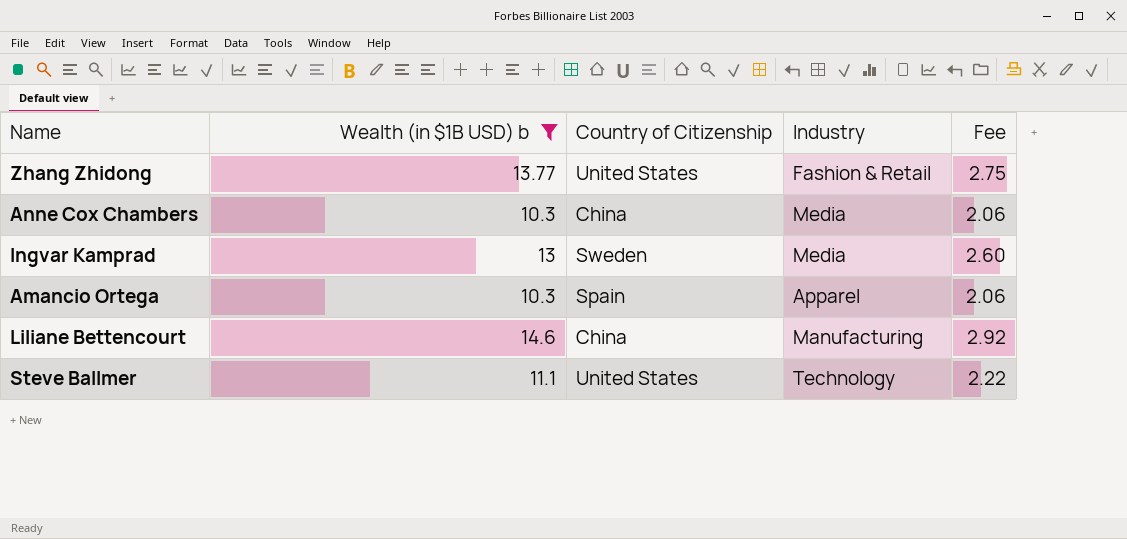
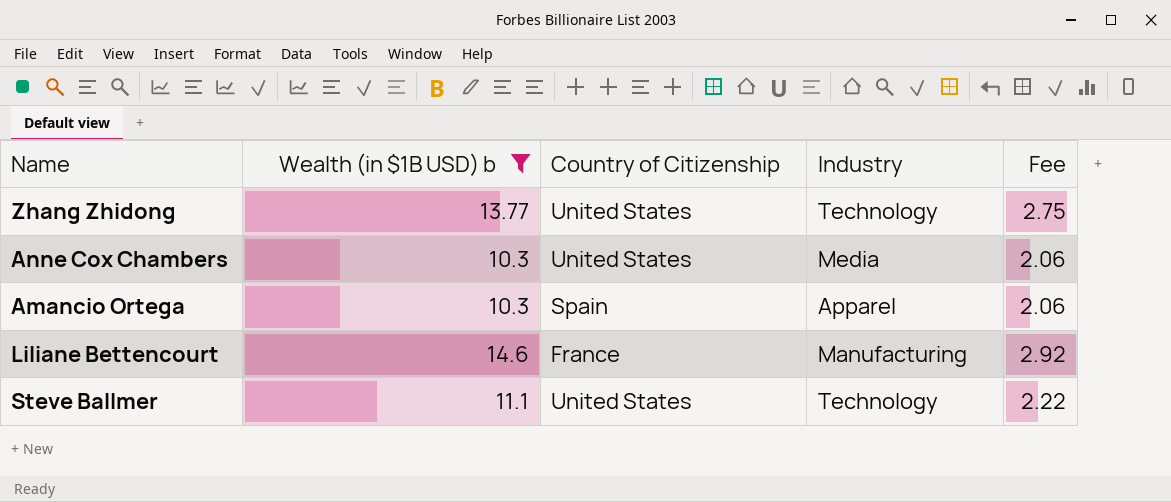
row Ingvar Kamprad: 13 | Sweden | Media | 2.60 -> none
Zhang Zhidong | Industry: Fashion & Retail -> Technology
Anne Cox Chambers | Country of Citizenship: China -> United States
Liliane Bettencourt | Country of Citizenship: China -> France

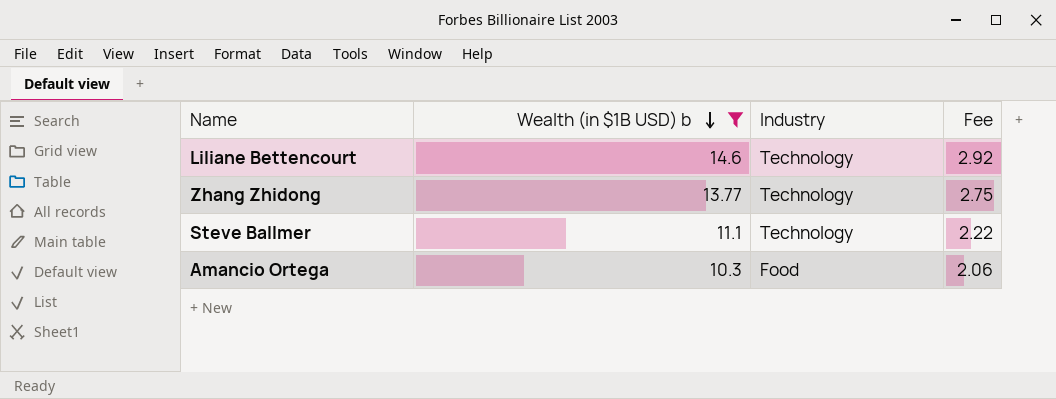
row order: none -> Wealth (in $1B USD) b descending
column Country of Citizenship | position: 3 -> none
row Anne Cox Chambers: 10.3 | United States | Media | 2.06 -> none
Liliane Bettencourt | Industry: Manufacturing -> Technology
Amancio Ortega | Industry: Apparel -> Food

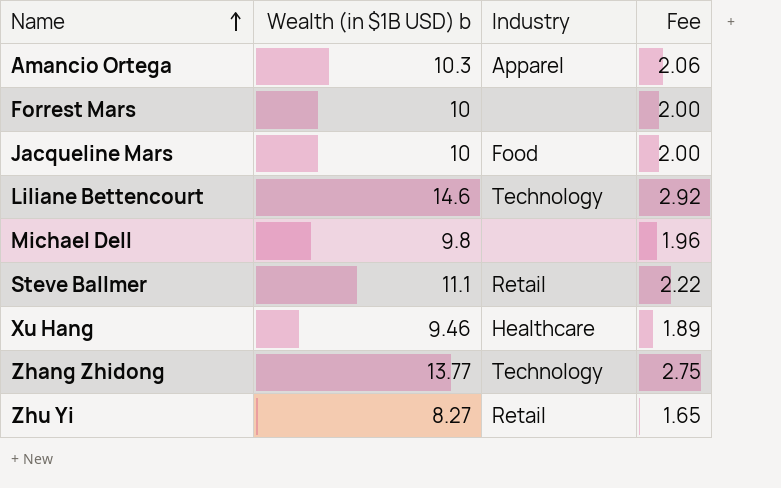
filter: Wealth (in $1B USD) b >= 10.3 -> none
row order: Wealth (in $1B USD) b descending -> Name ascending
Amancio Ortega | Industry: Food -> Apparel
Steve Ballmer | Industry: Technology -> Retail

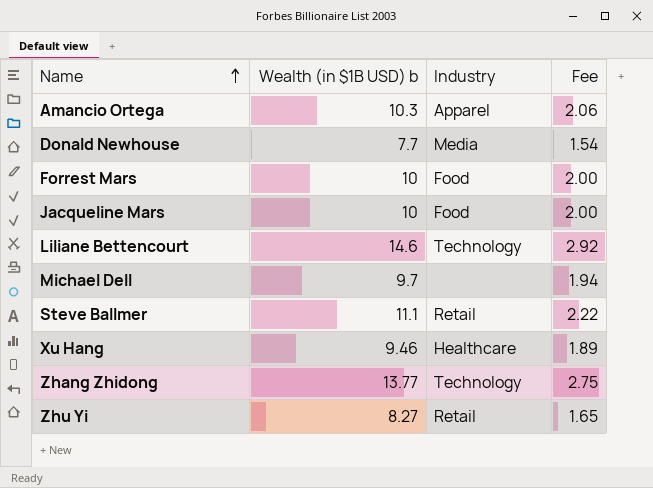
row Donald Newhouse: none -> 7.7 | Media | 1.54
Forrest Mars | Industry: none -> Food
Michael Dell | Wealth (in $1B USD) b: 9.8 -> 9.7
Michael Dell | Fee: 1.96 -> 1.94

